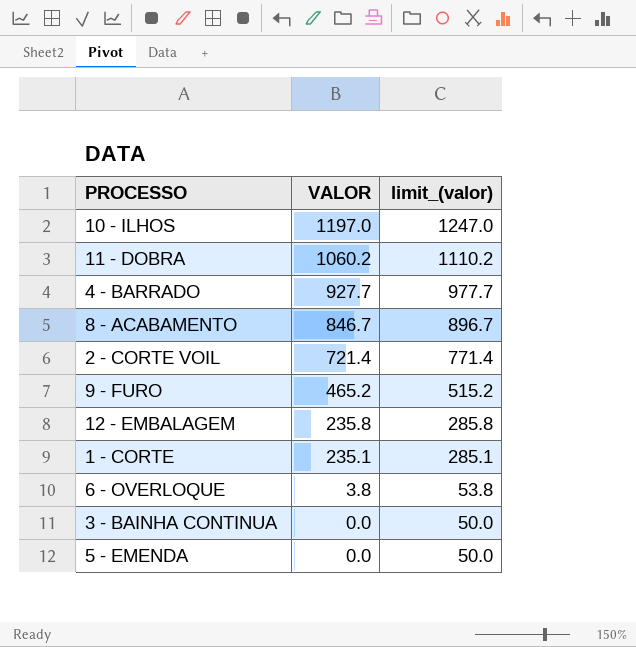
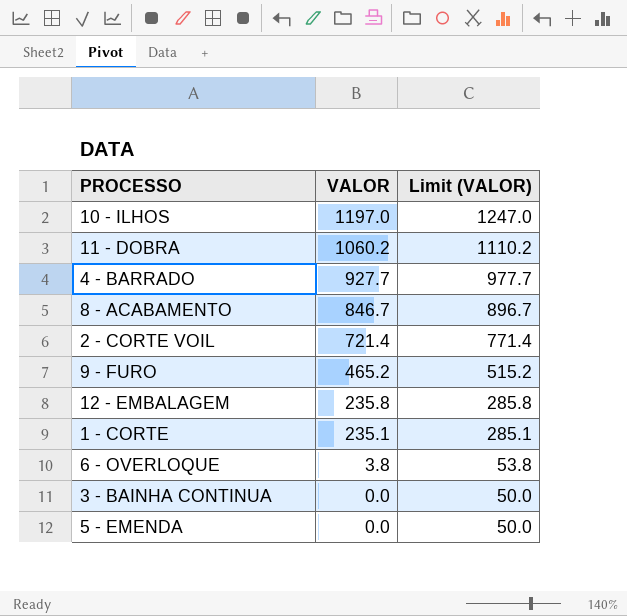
column name: limit_(valor) -> Limit (VALOR)

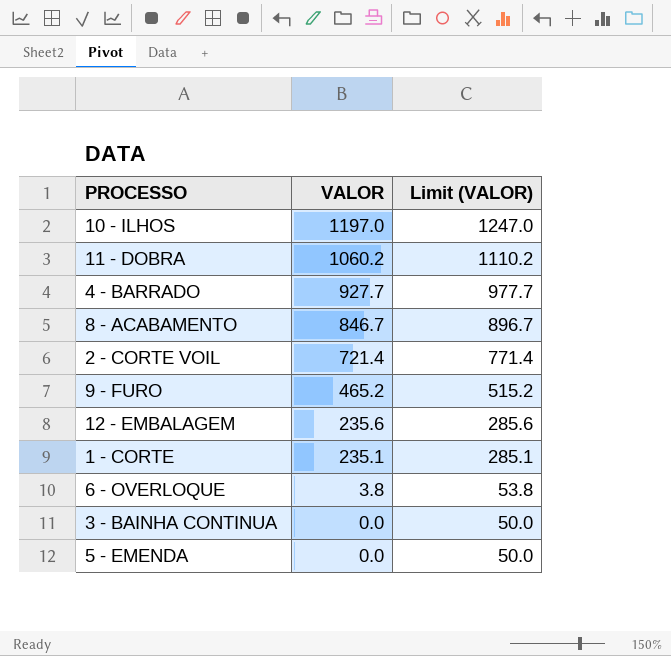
12 - EMBALAGEM | VALOR: 235.8 -> 235.6
12 - EMBALAGEM | Limit (VALOR): 285.8 -> 285.6

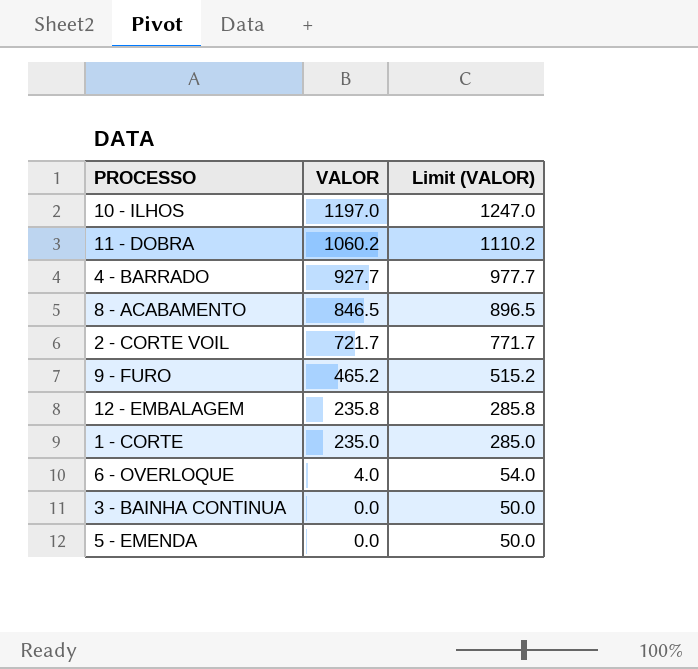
8 - ACABAMENTO | VALOR: 846.7 -> 846.5
8 - ACABAMENTO | Limit (VALOR): 896.7 -> 896.5
2 - CORTE VOIL | VALOR: 721.4 -> 721.7
2 - CORTE VOIL | Limit (VALOR): 771.4 -> 771.7
12 - EMBALAGEM | VALOR: 235.6 -> 235.8
12 - EMBALAGEM | Limit (VALOR): 285.6 -> 285.8
1 - CORTE | VALOR: 235.1 -> 235.0
1 - CORTE | Limit (VALOR): 285.1 -> 285.0
6 - OVERLOQUE | VALOR: 3.8 -> 4.0
6 - OVERLOQUE | Limit (VALOR): 53.8 -> 54.0

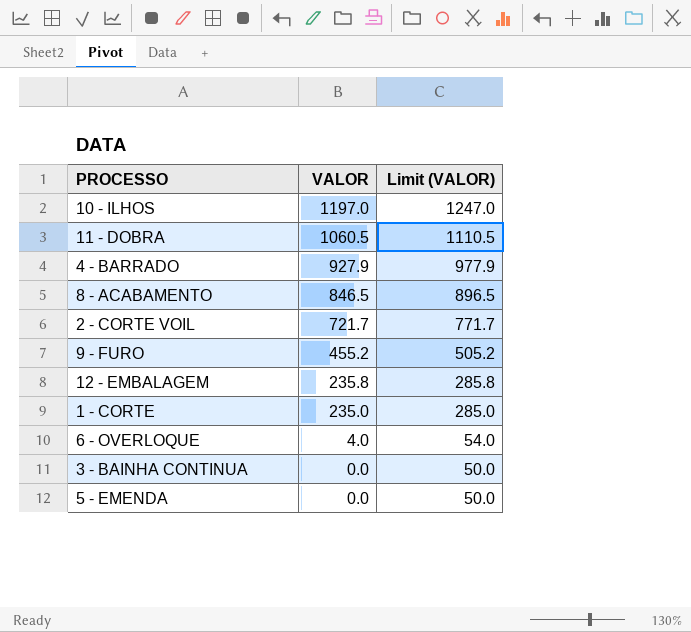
11 - DOBRA | VALOR: 1060.2 -> 1060.5
11 - DOBRA | Limit (VALOR): 1110.2 -> 1110.5
4 - BARRADO | VALOR: 927.7 -> 927.9
4 - BARRADO | Limit (VALOR): 977.7 -> 977.9
9 - FURO | VALOR: 465.2 -> 455.2
9 - FURO | Limit (VALOR): 515.2 -> 505.2

